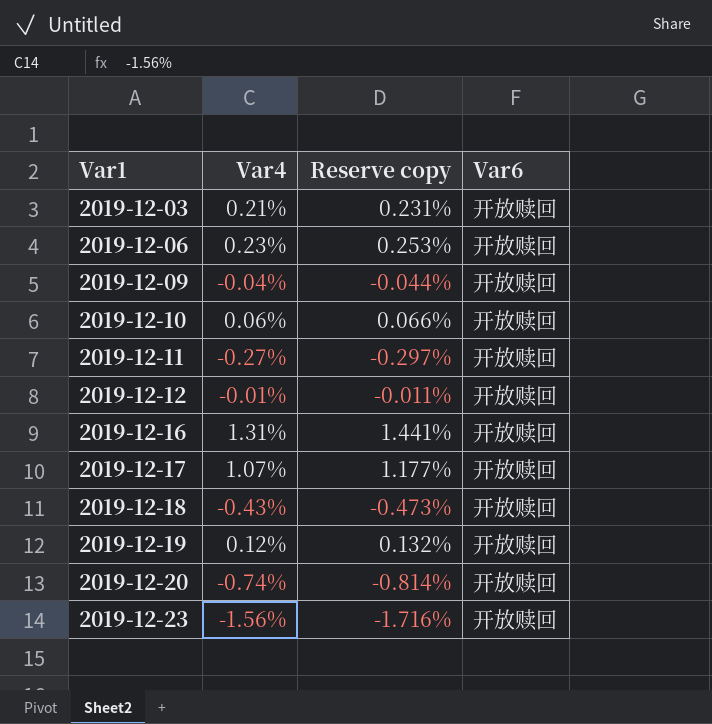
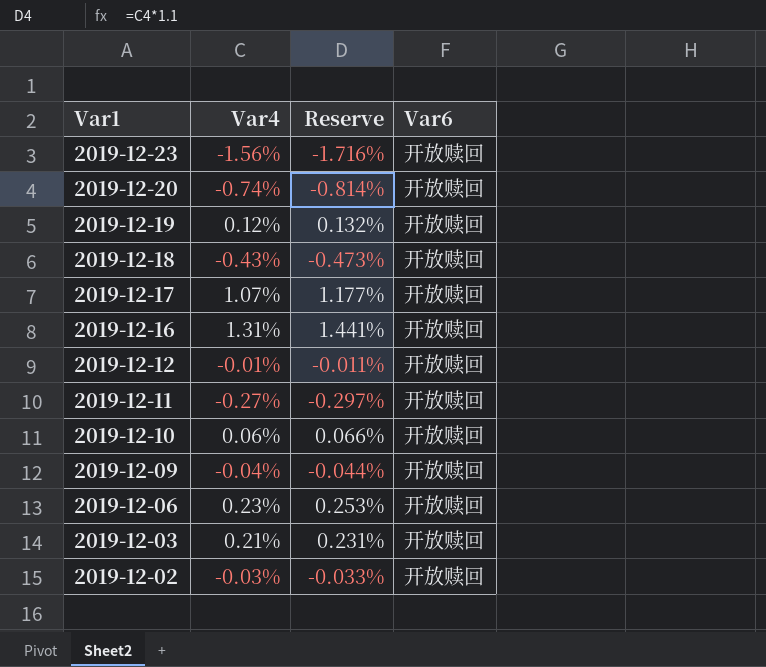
row order: Var1 ascending -> Var1 descending
column name: Reserve copy -> Reserve
row 2019-12-02: none -> -0.03% | -0.033% | 开放赎回

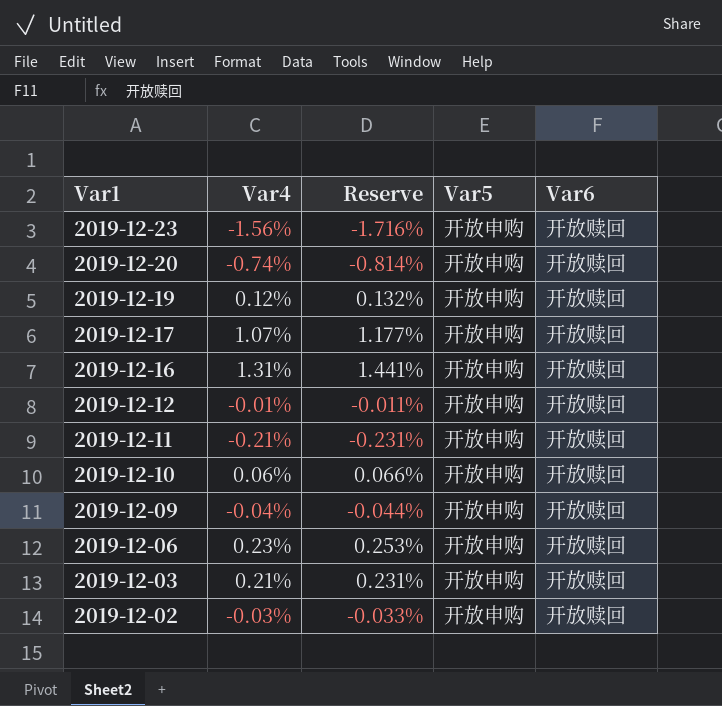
column Var5 | position: none -> 4
row 2019-12-18: -0.43% | -0.473% | 开放赎回 -> none
2019-12-11 | Var4: -0.27% -> -0.21%
2019-12-11 | Reserve: -0.297% -> -0.231%

